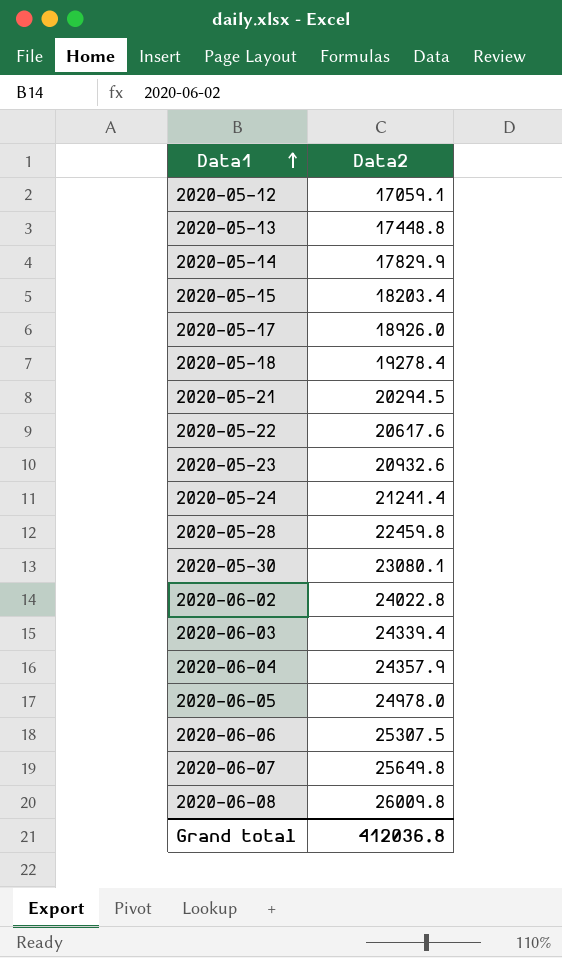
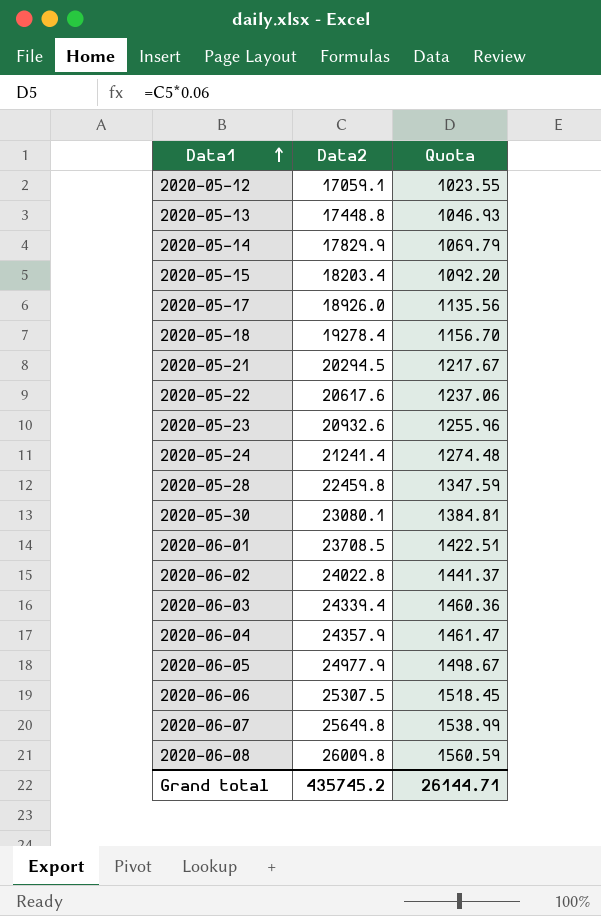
column Quota | formula: none -> [Data2] * 0.06
row 2020-06-01: none -> 23708.5 | 1422.51
2020-06-05 | Data2: 24978.0 -> 24977.9
Grand total | Data2: 412036.8 -> 435745.2

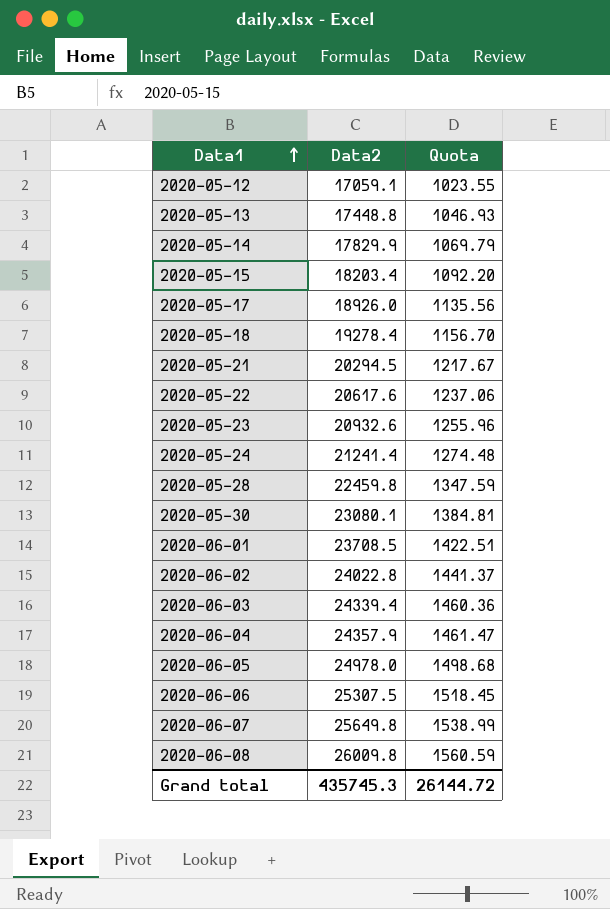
2020-06-05 | Data2: 24977.9 -> 24978.0
2020-06-05 | Quota: 1498.67 -> 1498.68
Grand total | Data2: 435745.2 -> 435745.3
Grand total | Quota: 26144.71 -> 26144.72

